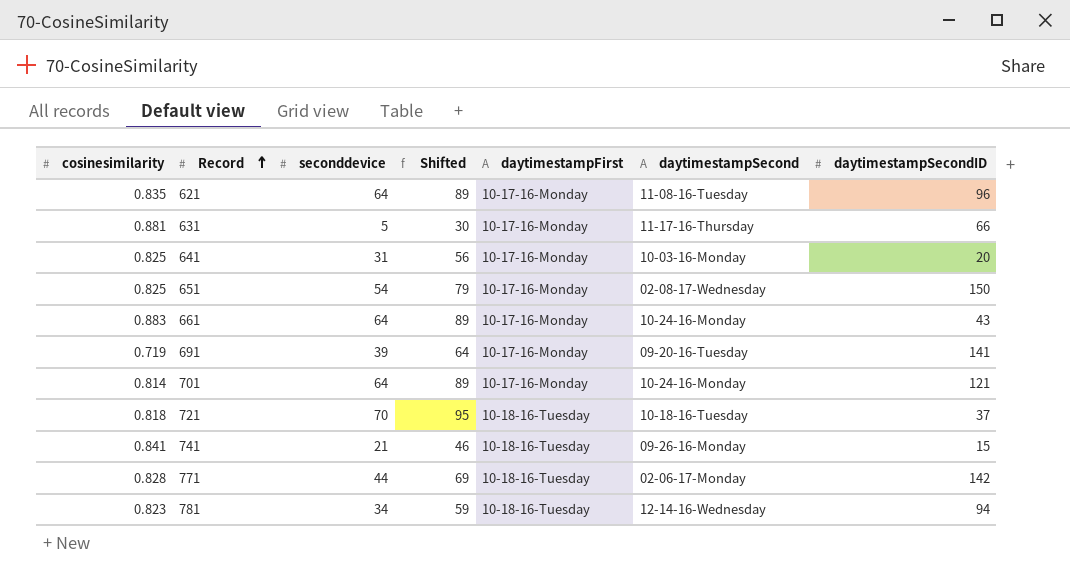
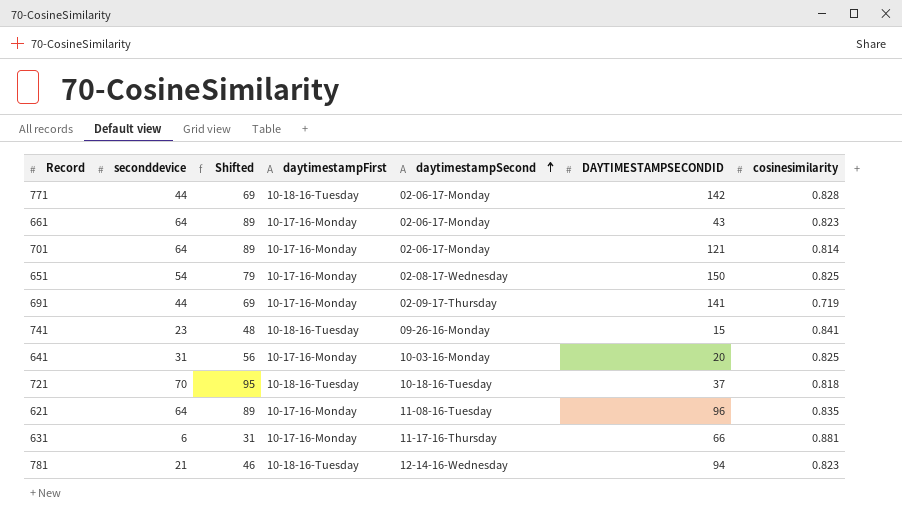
row order: Record ascending -> daytimestampSecond ascending
column name: daytimestampSecondID -> DAYTIMESTAMPSECONDID
column cosinesimilarity | position: 1 -> 7
661 | daytimestampSecond: 10-24-16-Monday -> 02-06-17-Monday
661 | cosinesimilarity: 0.883 -> 0.823
701 | daytimestampSecond: 10-24-16-Monday -> 02-06-17-Monday
691 | seconddevice: 39 -> 44
691 | Shifted: 64 -> 69
691 | daytimestampSecond: 09-20-16-Tuesday -> 02-09-17-Thursday
741 | seconddevice: 21 -> 23
741 | Shifted: 46 -> 48
631 | seconddevice: 5 -> 6
631 | Shifted: 30 -> 31
781 | seconddevice: 34 -> 21
781 | Shifted: 59 -> 46

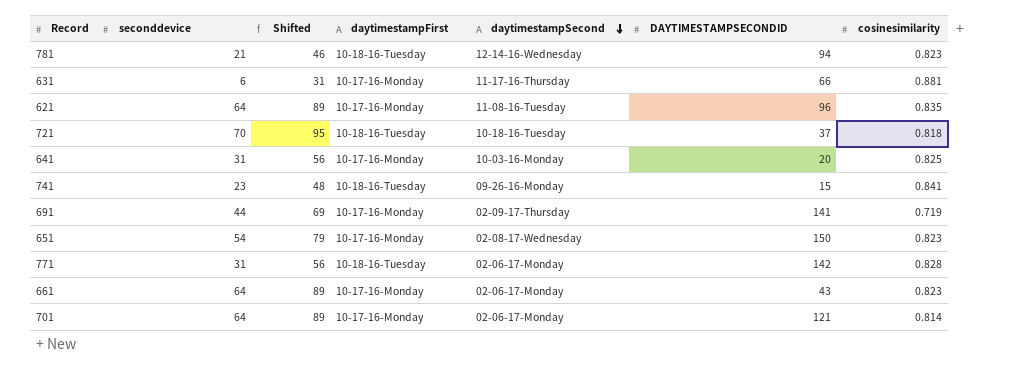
row order: daytimestampSecond ascending -> daytimestampSecond descending
651 | cosinesimilarity: 0.825 -> 0.823
771 | seconddevice: 44 -> 31
771 | Shifted: 69 -> 56

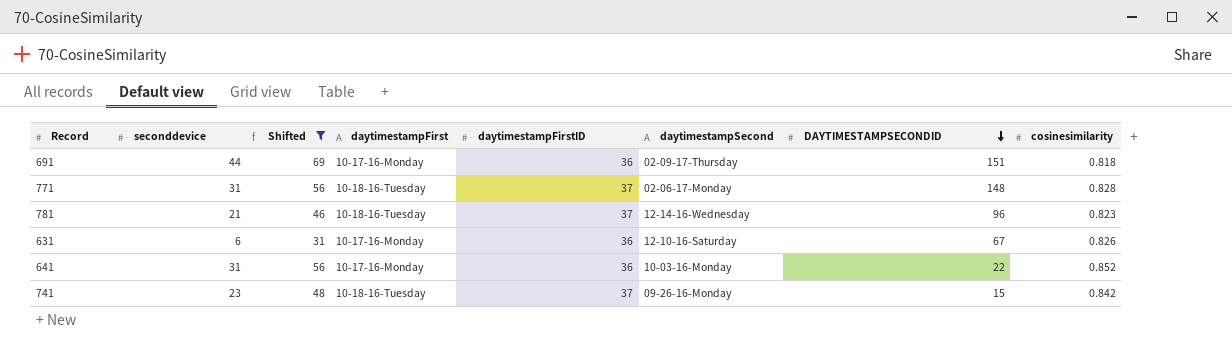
filter: none -> Shifted <= 69
row order: daytimestampSecond descending -> DAYTIMESTAMPSECONDID descending
column daytimestampFirstID | position: none -> 5
691 | DAYTIMESTAMPSECONDID: 141 -> 151
691 | cosinesimilarity: 0.719 -> 0.818
771 | DAYTIMESTAMPSECONDID: 142 -> 148
781 | DAYTIMESTAMPSECONDID: 94 -> 96
631 | daytimestampSecond: 11-17-16-Thursday -> 12-10-16-Saturday
631 | DAYTIMESTAMPSECONDID: 66 -> 67
631 | cosinesimilarity: 0.881 -> 0.826
641 | DAYTIMESTAMPSECONDID: 20 -> 22
641 | cosinesimilarity: 0.825 -> 0.852
741 | cosinesimilarity: 0.841 -> 0.842

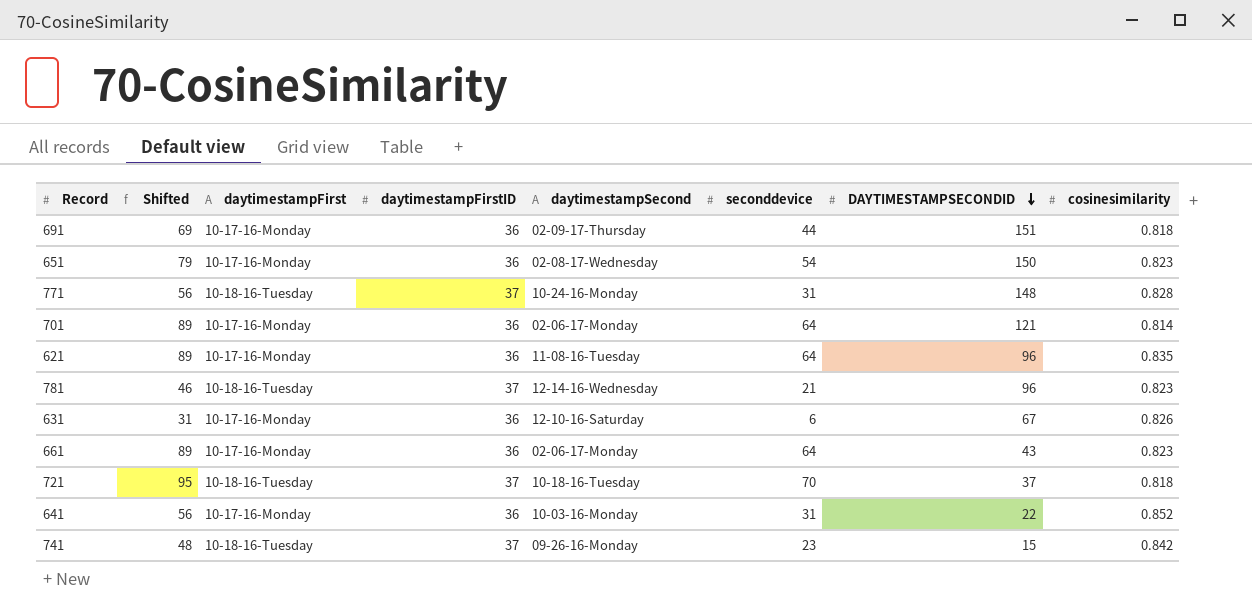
filter: Shifted <= 69 -> none
column seconddevice | position: 2 -> 6
771 | daytimestampSecond: 02-06-17-Monday -> 10-24-16-Monday

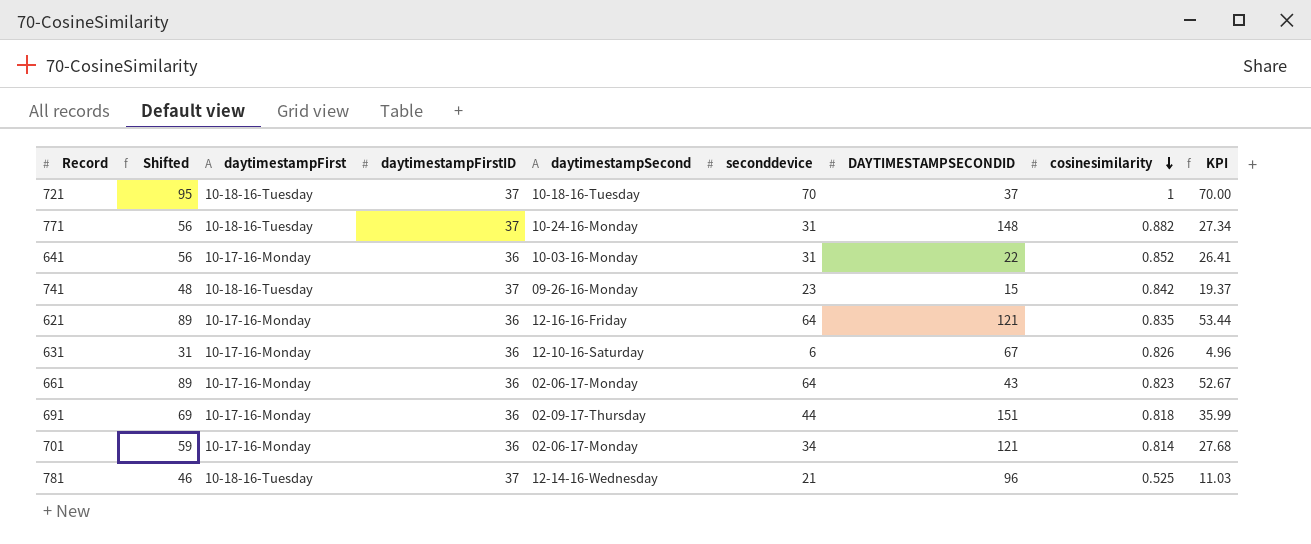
row order: DAYTIMESTAMPSECONDID descending -> cosinesimilarity descending
column KPI | formula: none -> [seconddevice] * [cosinesimilarity]
row 651: 79 | 10-17-16-Monday | 36 | 02-08-17-Wednesday | 54 | 150 | 0.823 -> none
721 | cosinesimilarity: 0.818 -> 1
771 | cosinesimilarity: 0.828 -> 0.882
621 | daytimestampSecond: 11-08-16-Tuesday -> 12-16-16-Friday
621 | DAYTIMESTAMPSECONDID: 96 -> 121
701 | Shifted: 89 -> 59
701 | seconddevice: 64 -> 34
781 | cosinesimilarity: 0.823 -> 0.525

